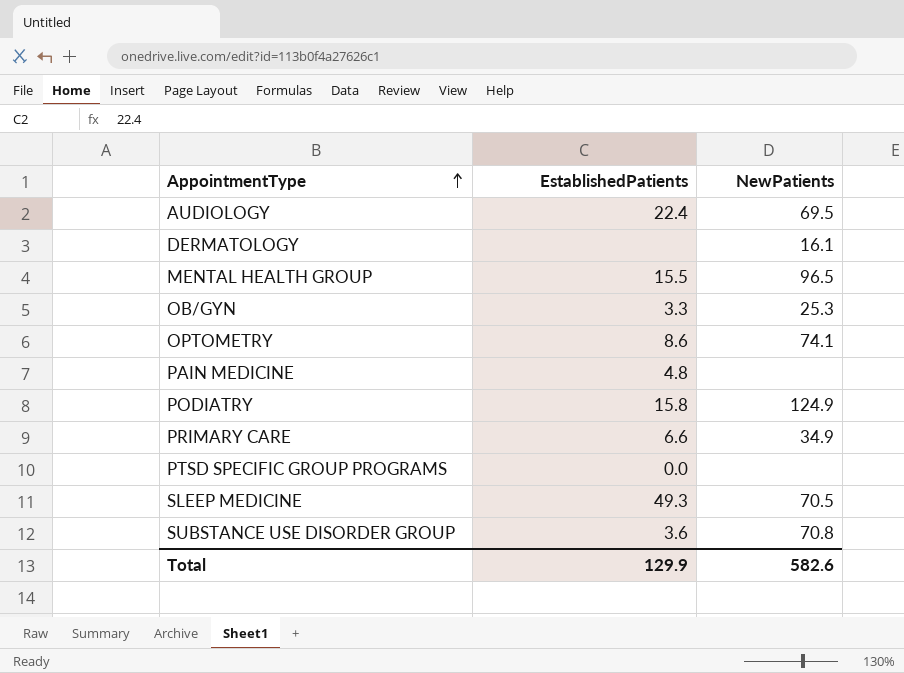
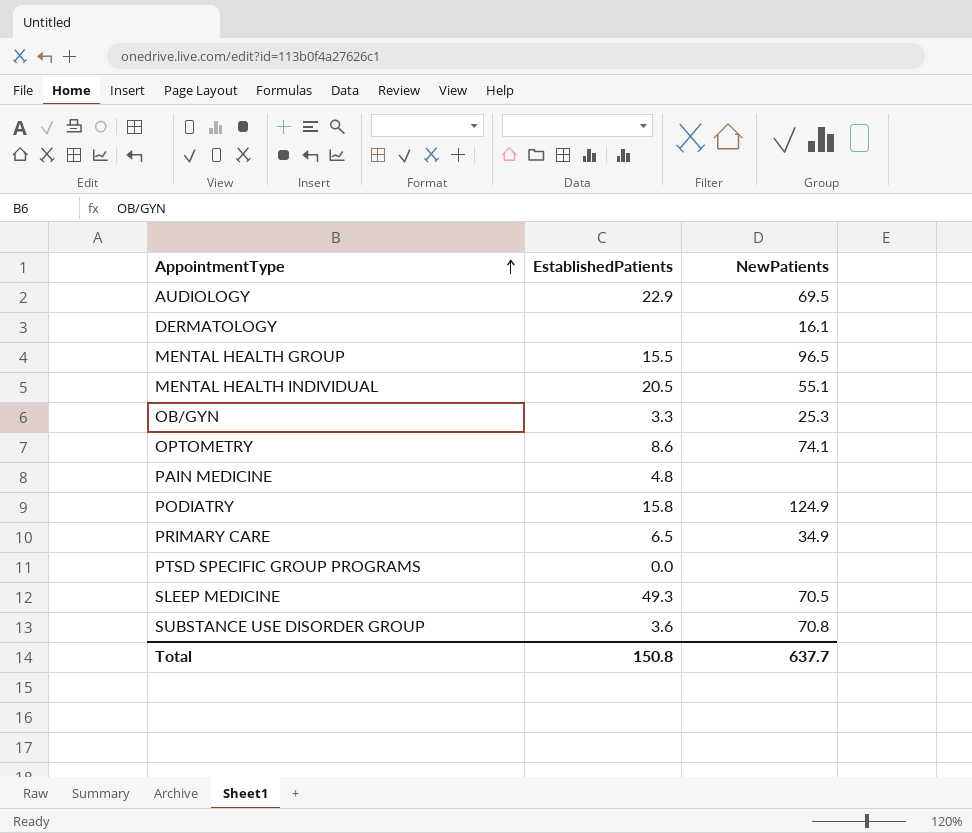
AUDIOLOGY | EstablishedPatients: 22.4 -> 22.9
row MENTAL HEALTH INDIVIDUAL: none -> 20.5 | 55.1
PRIMARY CARE | EstablishedPatients: 6.6 -> 6.5
Total | EstablishedPatients: 129.9 -> 150.8
Total | NewPatients: 582.6 -> 637.7

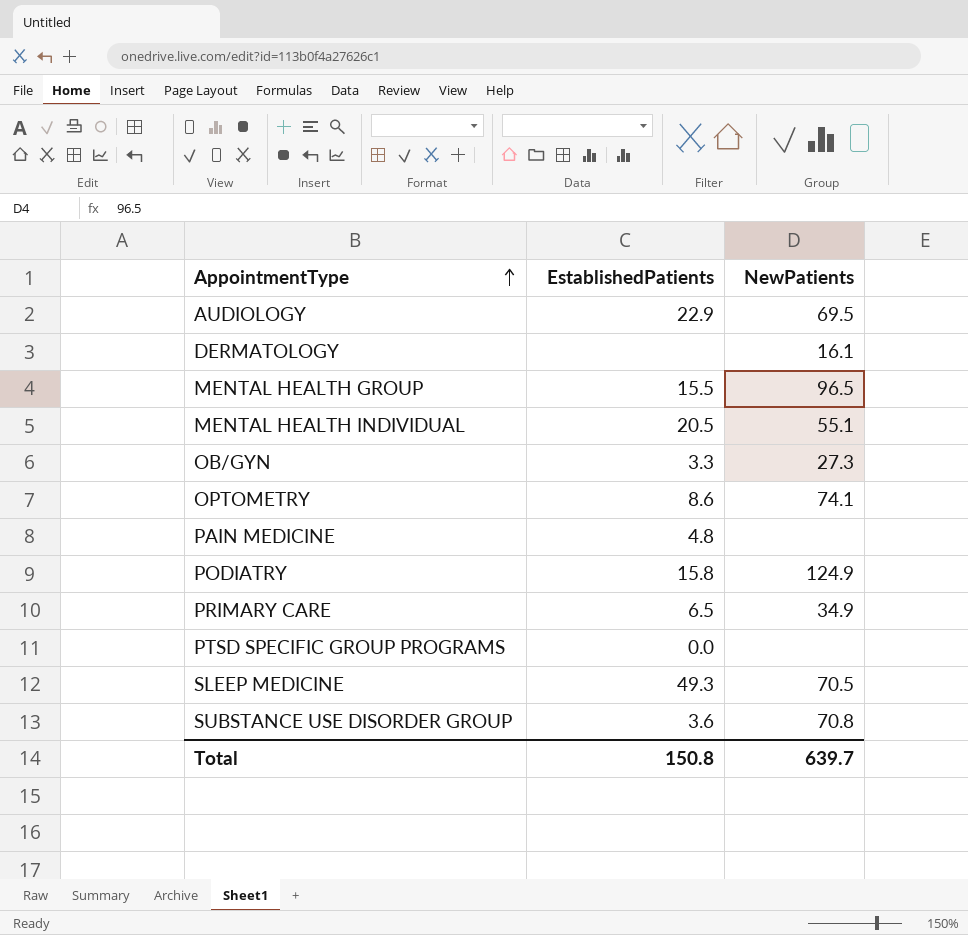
OB/GYN | NewPatients: 25.3 -> 27.3
Total | NewPatients: 637.7 -> 639.7

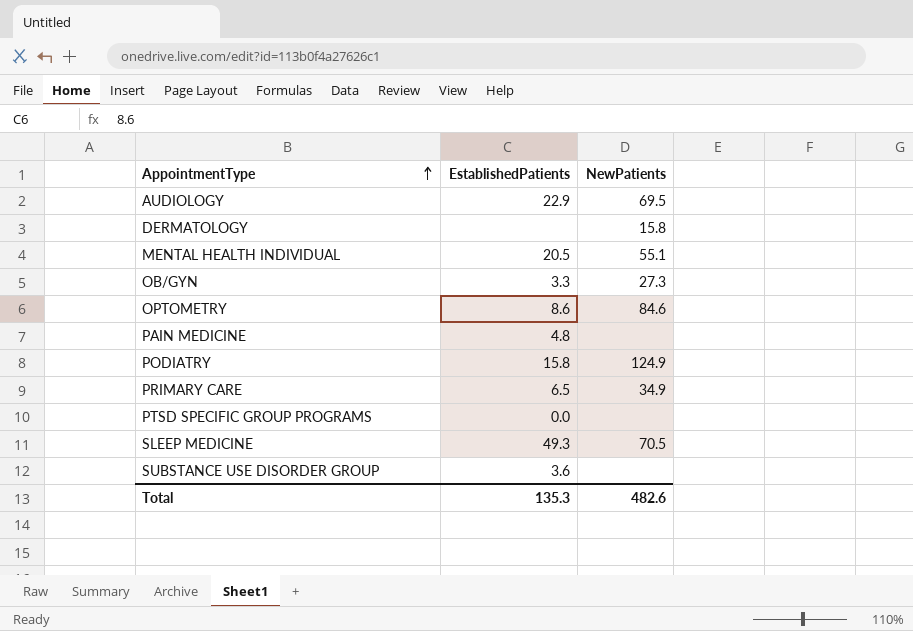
row MENTAL HEALTH GROUP: 15.5 | 96.5 -> none
DERMATOLOGY | NewPatients: 16.1 -> 15.8
OPTOMETRY | NewPatients: 74.1 -> 84.6
SUBSTANCE USE DISORDER GROUP | NewPatients: 70.8 -> none
Total | EstablishedPatients: 150.8 -> 135.3
Total | NewPatients: 639.7 -> 482.6

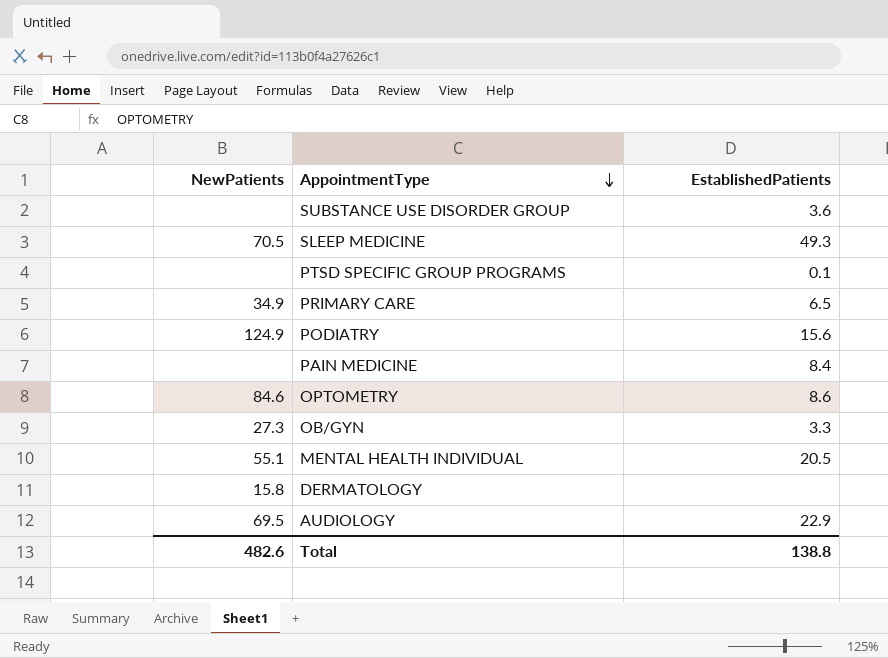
row order: AppointmentType ascending -> AppointmentType descending
column NewPatients | position: 3 -> 1
PTSD SPECIFIC GROUP PROGRAMS | EstablishedPatients: 0.0 -> 0.1
PODIATRY | EstablishedPatients: 15.8 -> 15.6
PAIN MEDICINE | EstablishedPatients: 4.8 -> 8.4
Total | EstablishedPatients: 135.3 -> 138.8

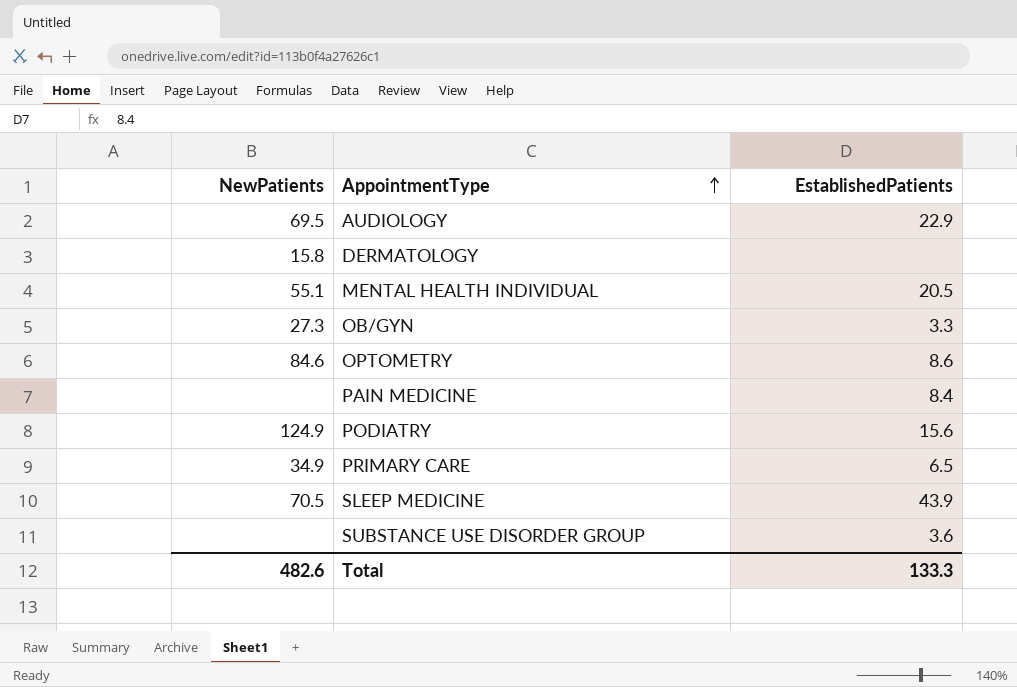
row order: AppointmentType descending -> AppointmentType ascending
row PTSD SPECIFIC GROUP PROGRAMS: none | 0.1 -> none
SLEEP MEDICINE | EstablishedPatients: 49.3 -> 43.9
Total | EstablishedPatients: 138.8 -> 133.3

